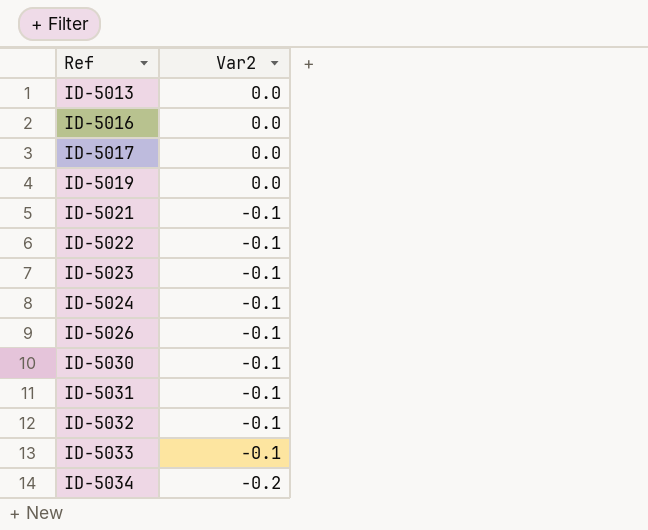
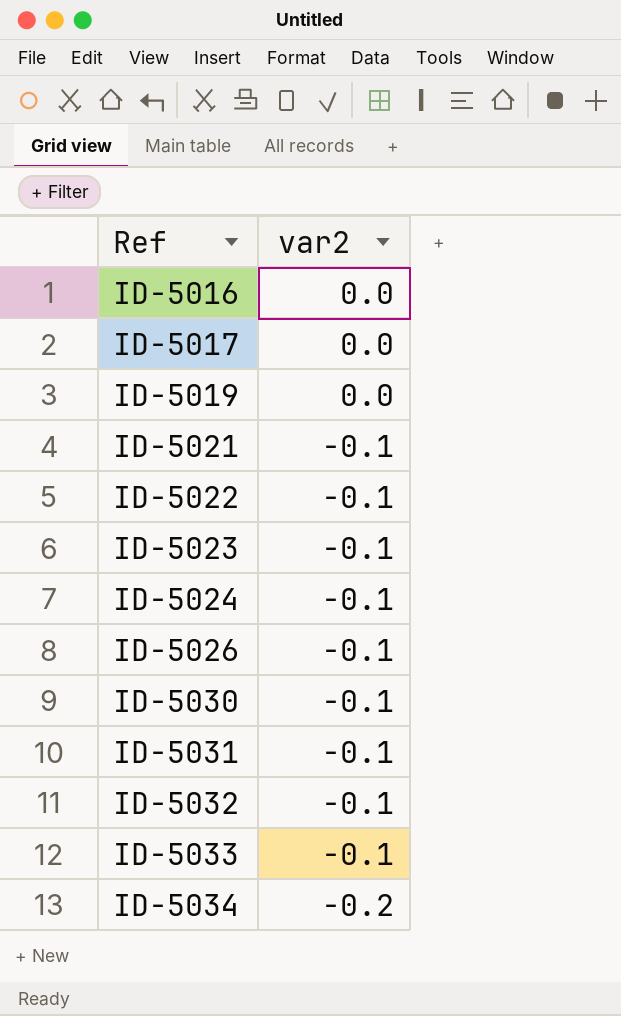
column name: Var2 -> var2
row ID-5013: 0.0 -> none

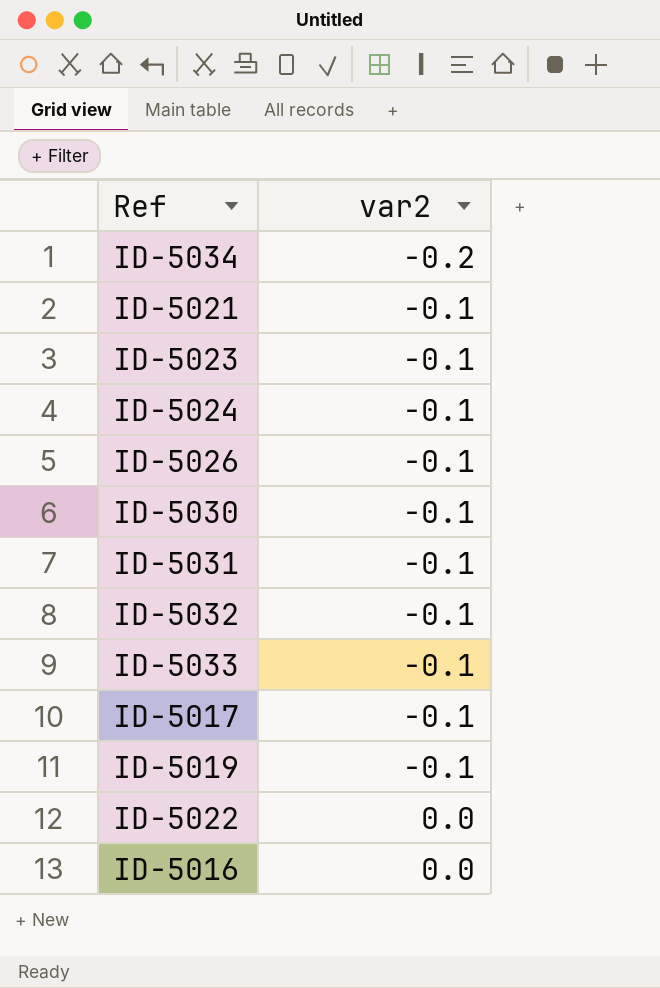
row order: Ref ascending -> var2 ascending
ID-5017 | var2: 0.0 -> -0.1
ID-5019 | var2: 0.0 -> -0.1
ID-5022 | var2: -0.1 -> 0.0

